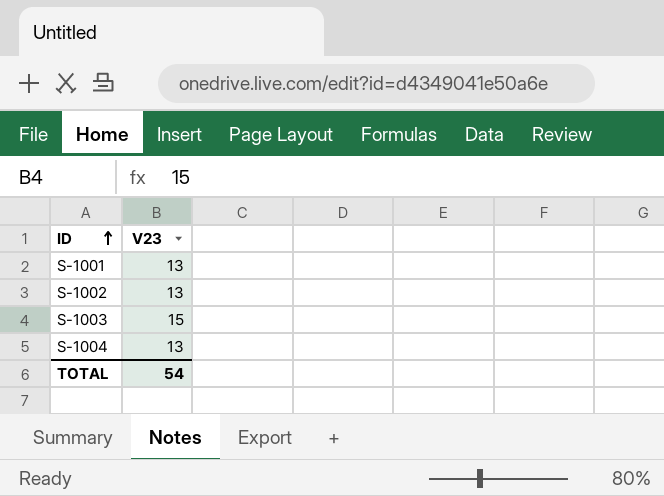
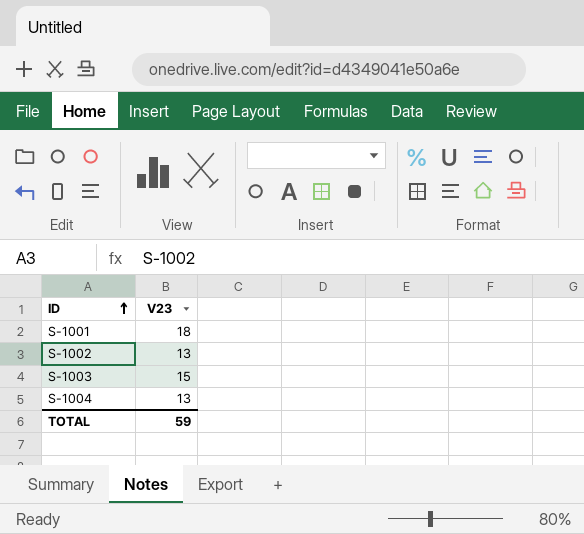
S-1001 | V23: 13 -> 18
TOTAL | V23: 54 -> 59

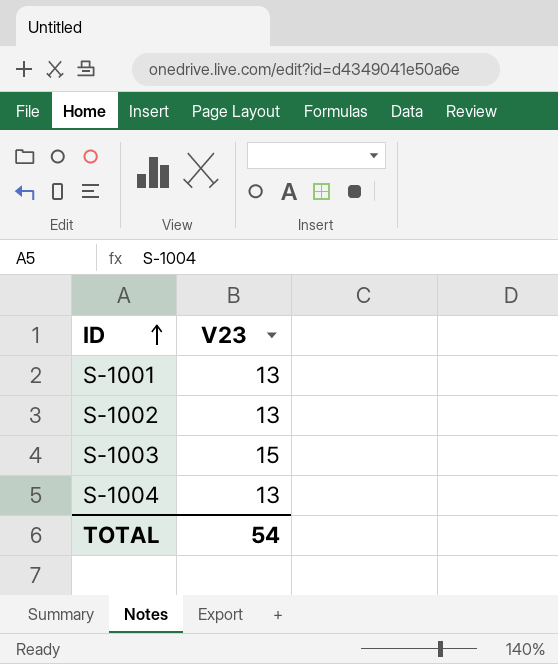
S-1001 | V23: 18 -> 13
TOTAL | V23: 59 -> 54

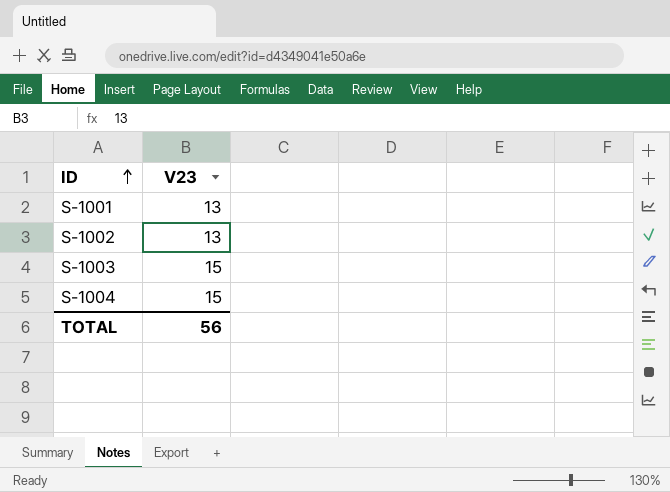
S-1004 | V23: 13 -> 15
TOTAL | V23: 54 -> 56

